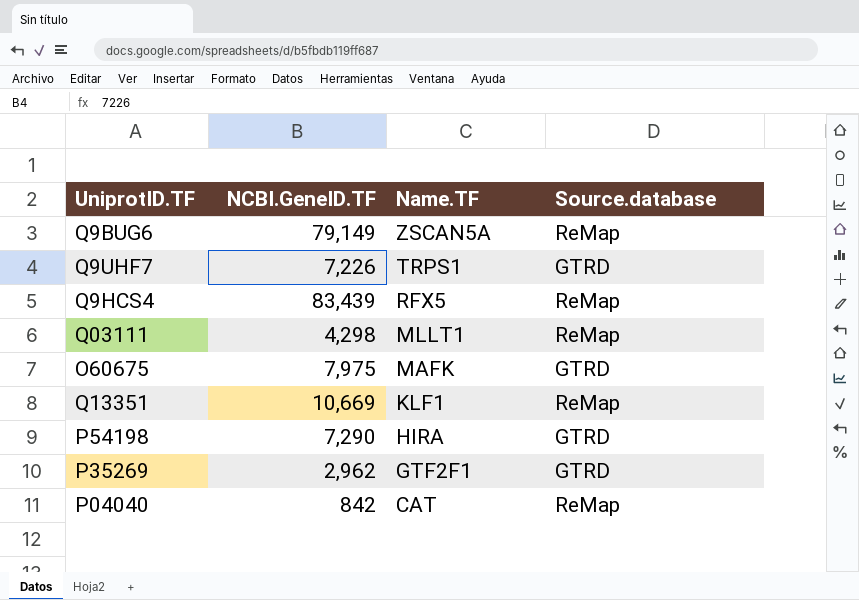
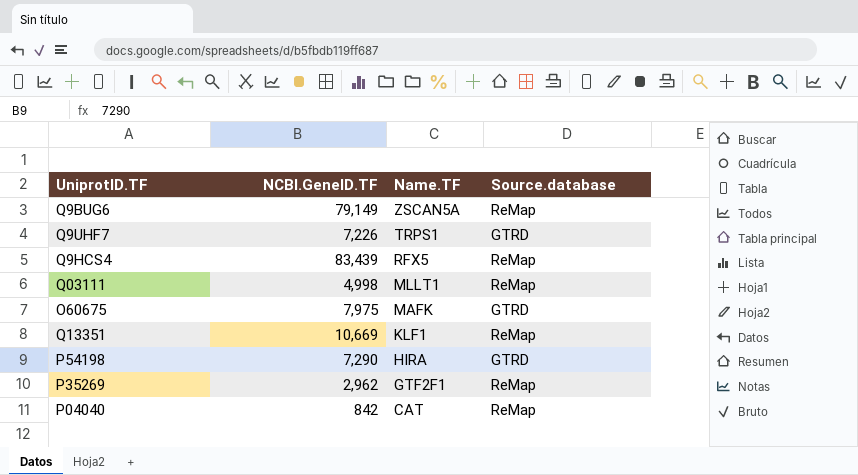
Q03111 | NCBI.GeneID.TF: 4,298 -> 4,998
P35269 | Source.database: GTRD -> ReMap

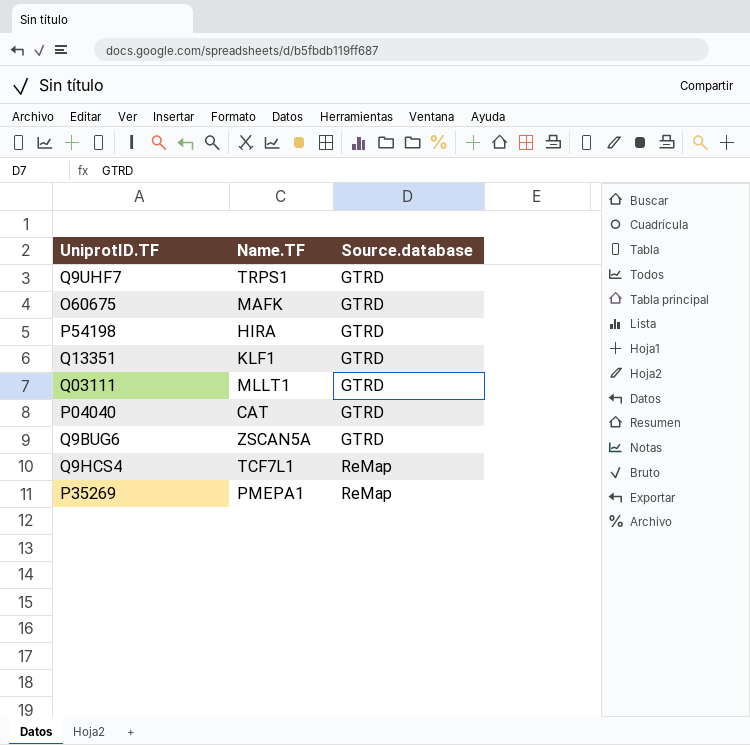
row order: Name.TF descending -> Source.database ascending
column NCBI.GeneID.TF | position: 2 -> none
Q13351 | Source.database: ReMap -> GTRD
Q03111 | Source.database: ReMap -> GTRD
P04040 | Source.database: ReMap -> GTRD
Q9BUG6 | Source.database: ReMap -> GTRD
Q9HCS4 | Name.TF: RFX5 -> TCF7L1
P35269 | Name.TF: GTF2F1 -> PMEPA1

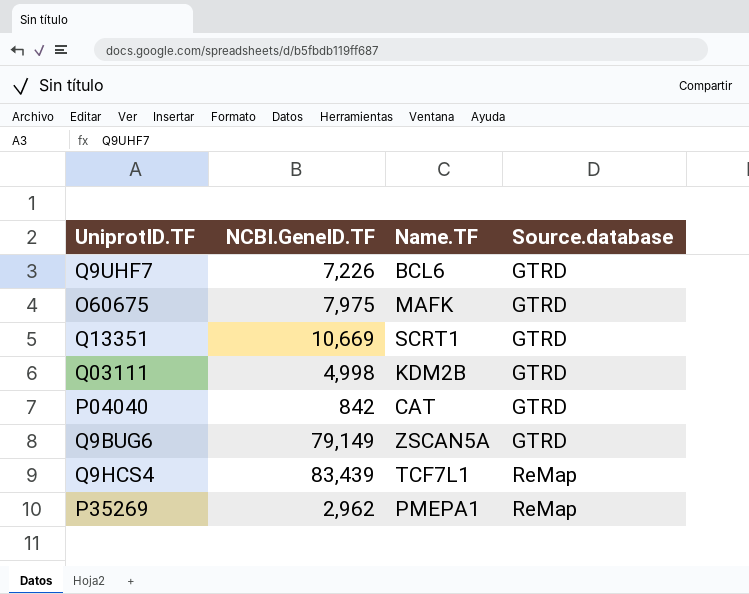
column NCBI.GeneID.TF | position: none -> 2
row P54198: HIRA | GTRD -> none
Q9UHF7 | Name.TF: TRPS1 -> BCL6
Q13351 | Name.TF: KLF1 -> SCRT1
Q03111 | Name.TF: MLLT1 -> KDM2B

